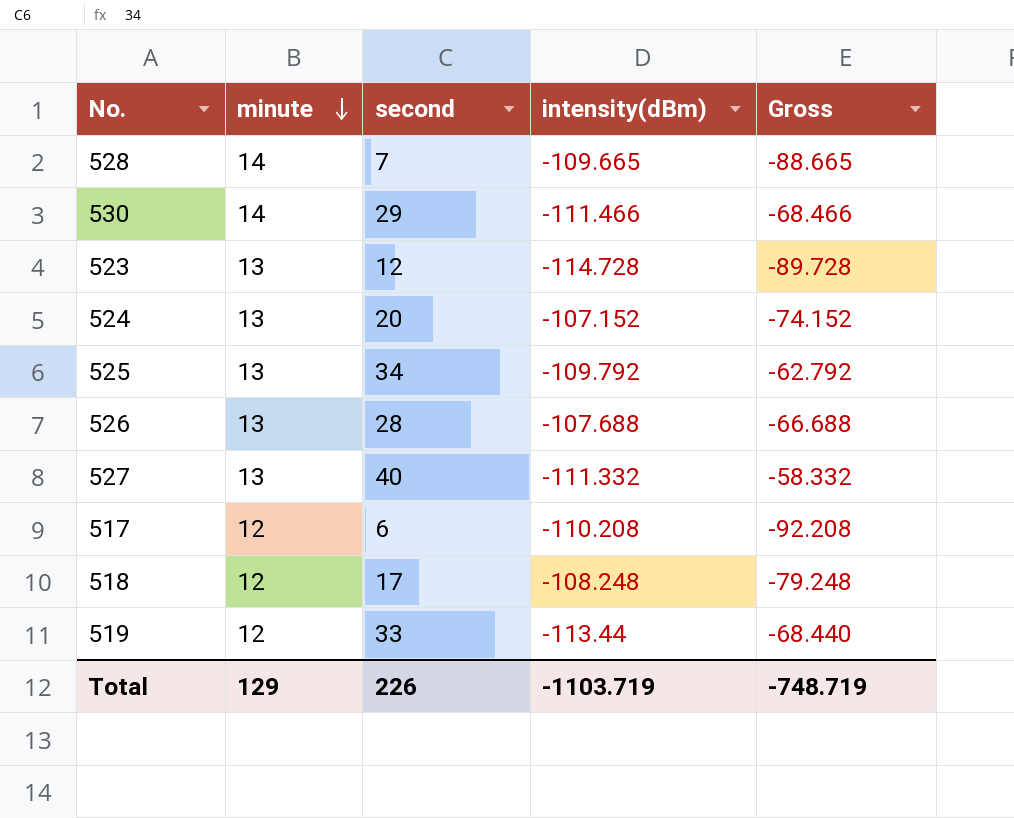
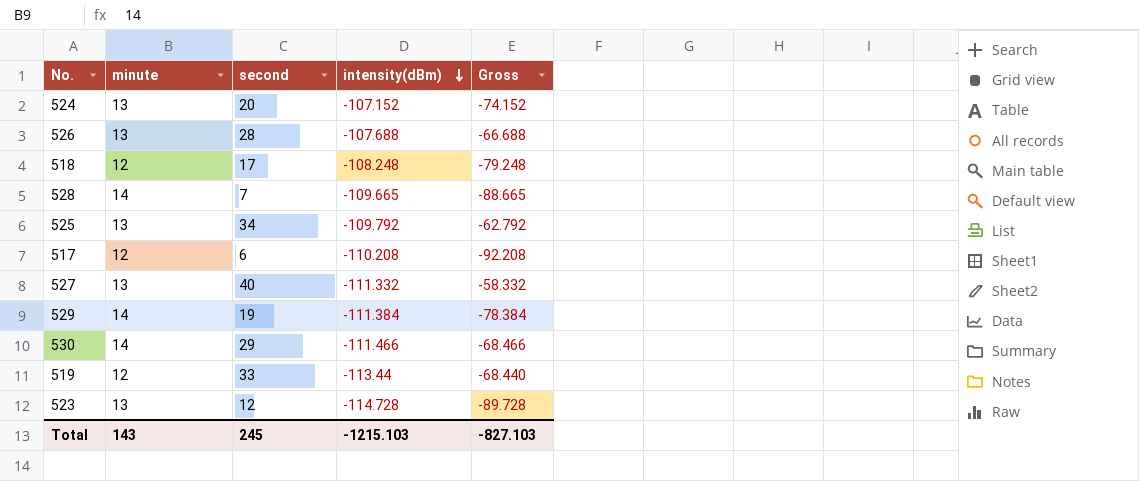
row order: minute descending -> intensity(dBm) descending
row 529: none -> 14 | 19 | -111.384 | -78.384
Total | minute: 129 -> 143
Total | second: 226 -> 245
Total | intensity(dBm): -1103.719 -> -1215.103
Total | Gross: -748.719 -> -827.103

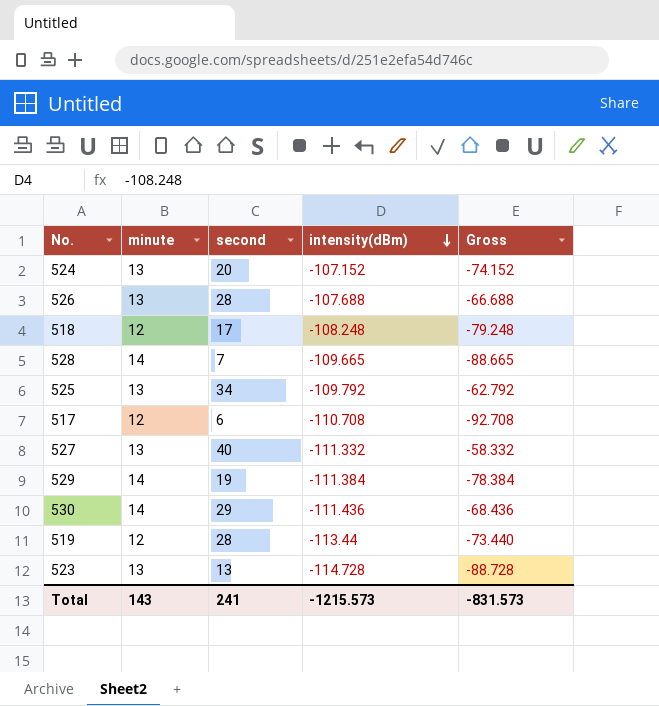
517 | intensity(dBm): -110.208 -> -110.708
517 | Gross: -92.208 -> -92.708
530 | intensity(dBm): -111.466 -> -111.436
530 | Gross: -68.466 -> -68.436
519 | second: 33 -> 28
519 | Gross: -68.440 -> -73.440
523 | second: 12 -> 13
523 | Gross: -89.728 -> -88.728
Total | second: 245 -> 241
Total | intensity(dBm): -1215.103 -> -1215.573
Total | Gross: -827.103 -> -831.573

